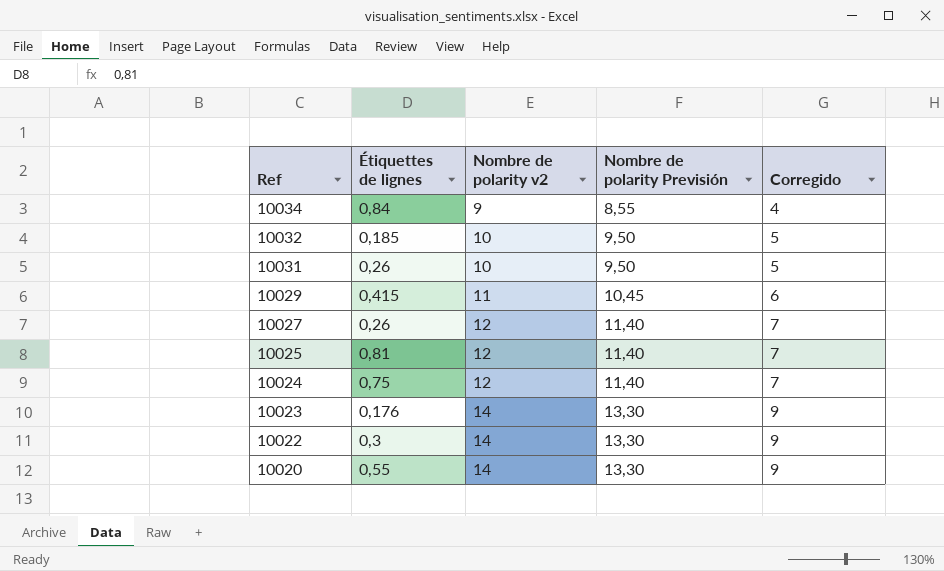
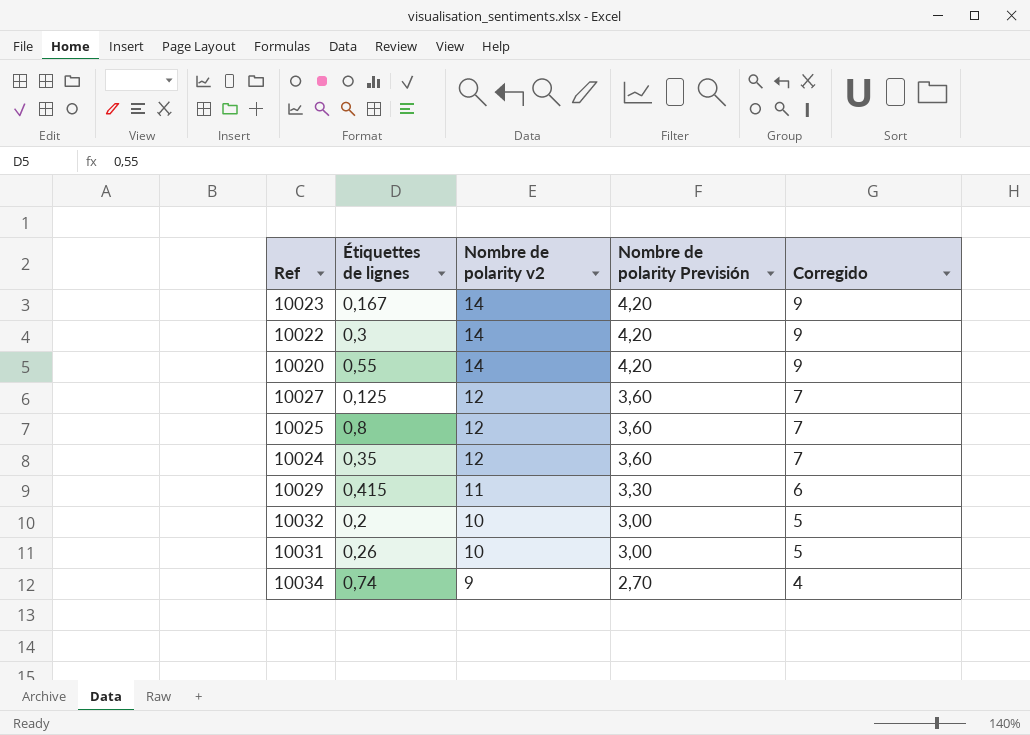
row order: Ref descending -> Nombre de polarity v2 descending
column Nombre de polarity Previsión | formula: [Nombre de polarity v2] * 0,95 -> [Nombre de polarity v2] * 0,3
10023 | Étiquettes de lignes: 0,176 -> 0,167
10027 | Étiquettes de lignes: 0,26 -> 0,125
10025 | Étiquettes de lignes: 0,81 -> 0,8
10024 | Étiquettes de lignes: 0,75 -> 0,35
10032 | Étiquettes de lignes: 0,185 -> 0,2
10034 | Étiquettes de lignes: 0,84 -> 0,74

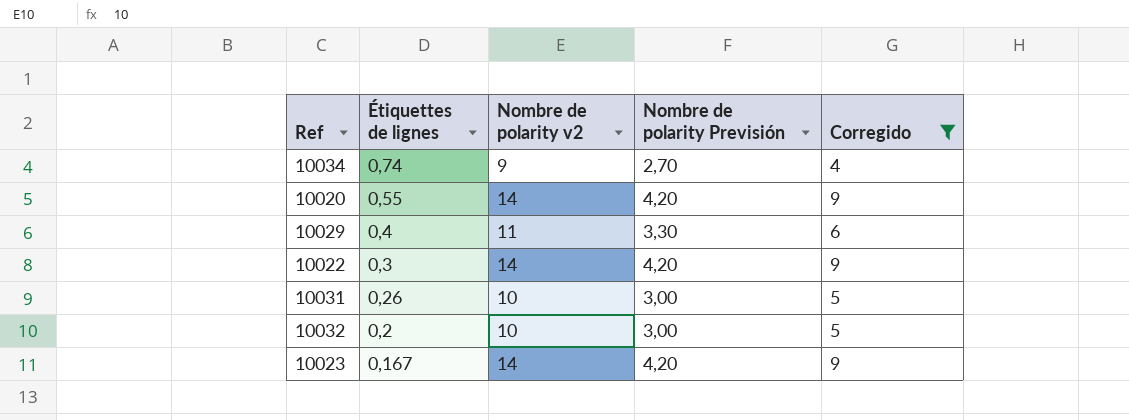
filter: none -> Corregido != 7
row order: Nombre de polarity v2 descending -> Étiquettes de lignes descending
10029 | Étiquettes de lignes: 0,415 -> 0,4

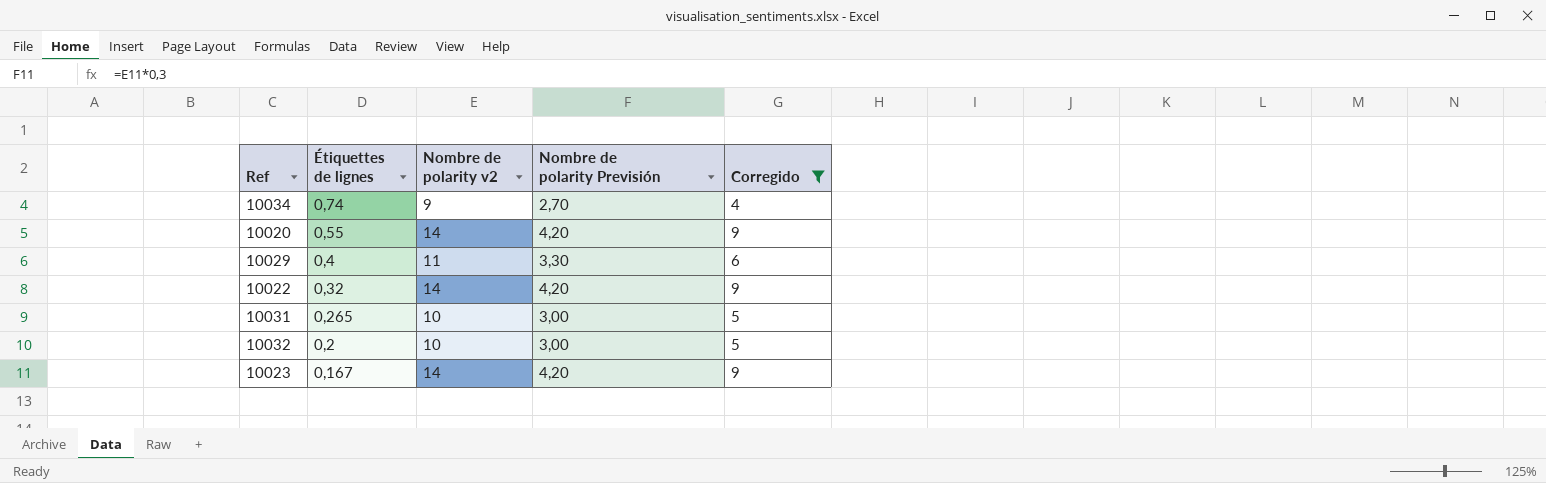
10022 | Étiquettes de lignes: 0,3 -> 0,32
10031 | Étiquettes de lignes: 0,26 -> 0,265

